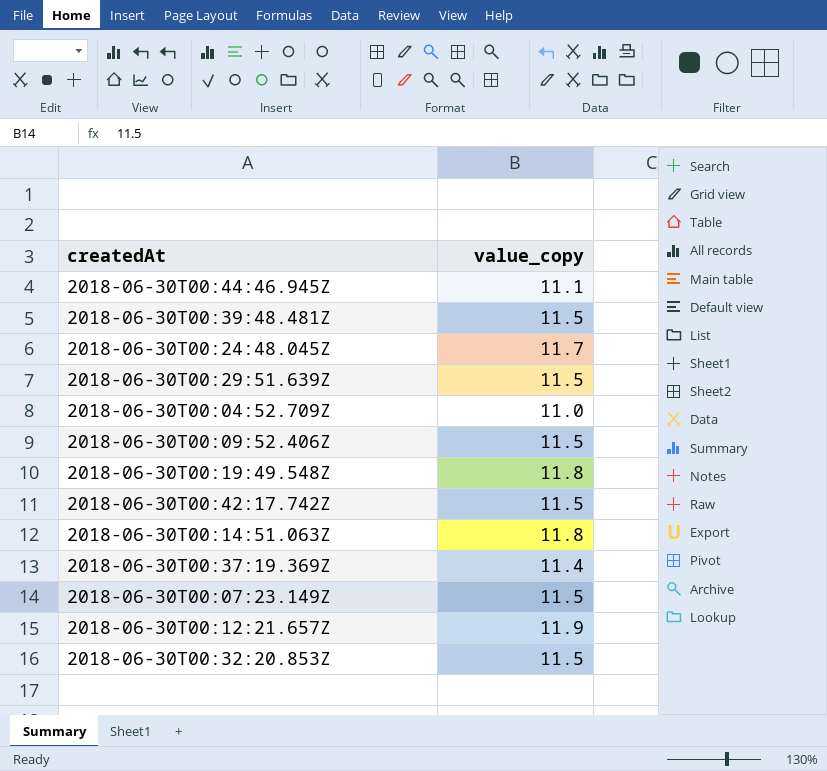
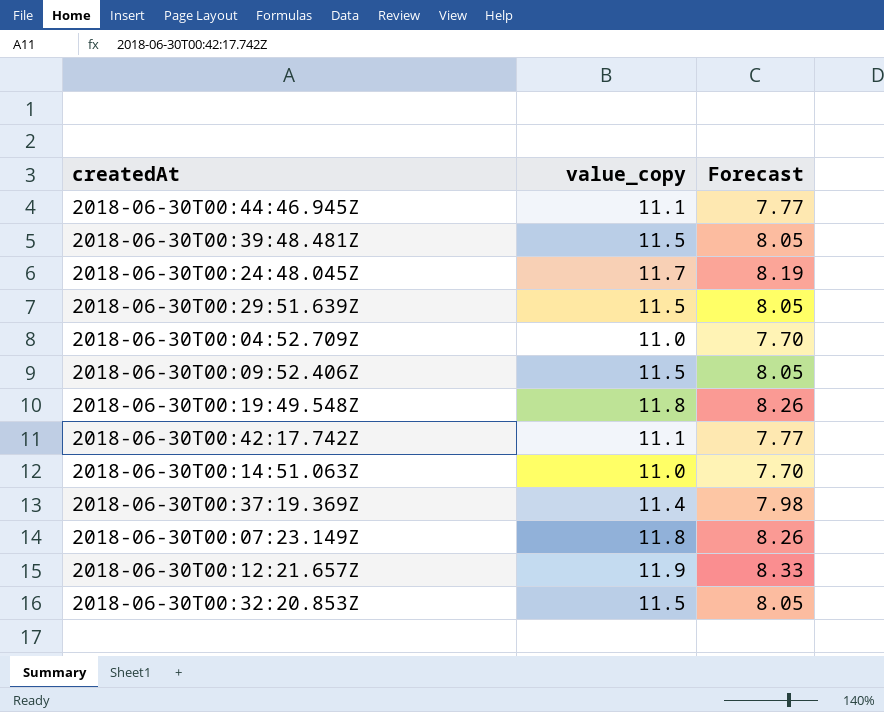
column Forecast | formula: none -> [value_copy] * 0.7
2018-06-30T00:42:17.742Z | value_copy: 11.5 -> 11.1
2018-06-30T00:14:51.063Z | value_copy: 11.8 -> 11.0
2018-06-30T00:07:23.149Z | value_copy: 11.5 -> 11.8

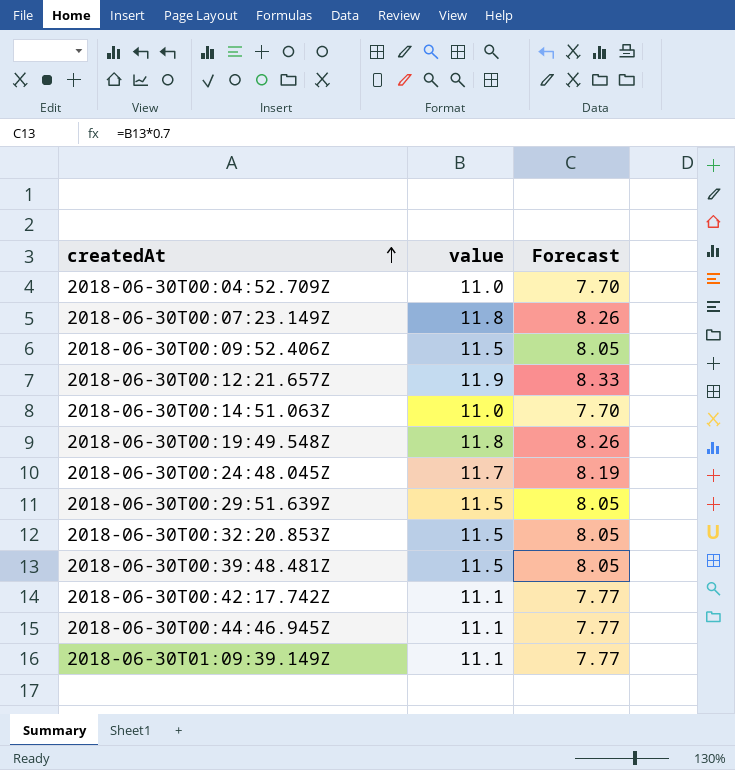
row order: none -> createdAt ascending
column name: value_copy -> value
row 2018-06-30T00:37:19.369Z: 11.4 | 7.98 -> none
row 2018-06-30T01:09:39.149Z: none -> 11.1 | 7.77

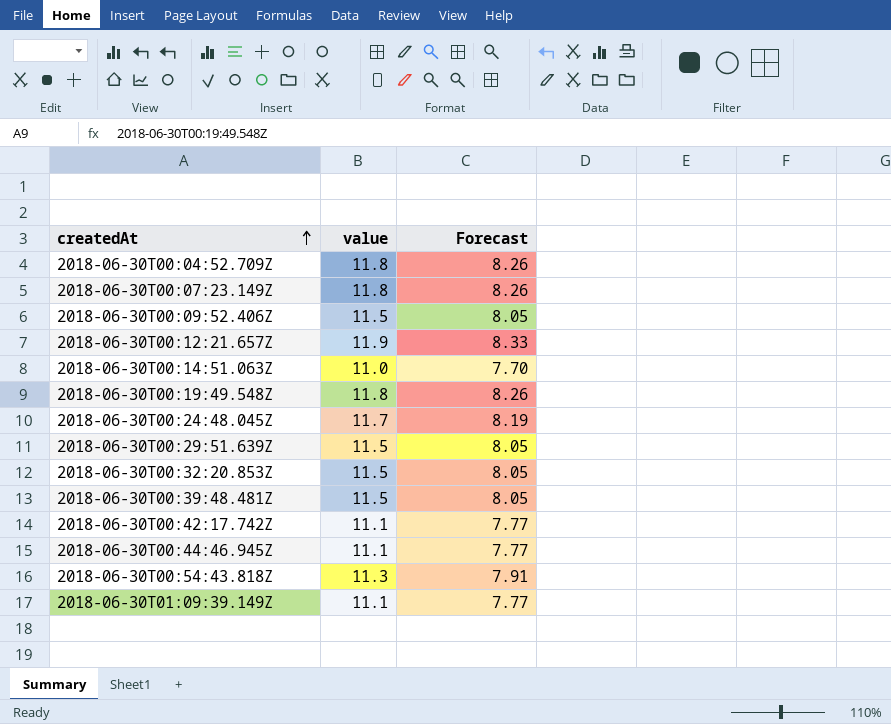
2018-06-30T00:04:52.709Z | value: 11.0 -> 11.8
2018-06-30T00:04:52.709Z | Forecast: 7.70 -> 8.26
row 2018-06-30T00:54:43.818Z: none -> 11.3 | 7.91

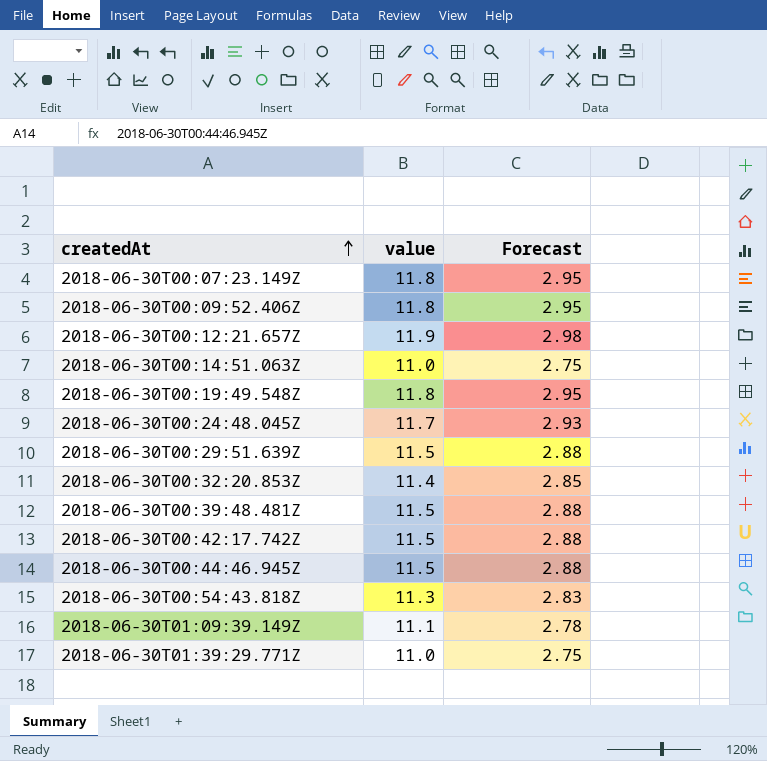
column Forecast | formula: [value] * 0.7 -> [value] * 0.25
row 2018-06-30T00:04:52.709Z: 11.8 | 8.26 -> none
2018-06-30T00:09:52.406Z | value: 11.5 -> 11.8
2018-06-30T00:32:20.853Z | value: 11.5 -> 11.4
2018-06-30T00:42:17.742Z | value: 11.1 -> 11.5
2018-06-30T00:44:46.945Z | value: 11.1 -> 11.5
row 2018-06-30T01:39:29.771Z: none -> 11.0 | 2.75

